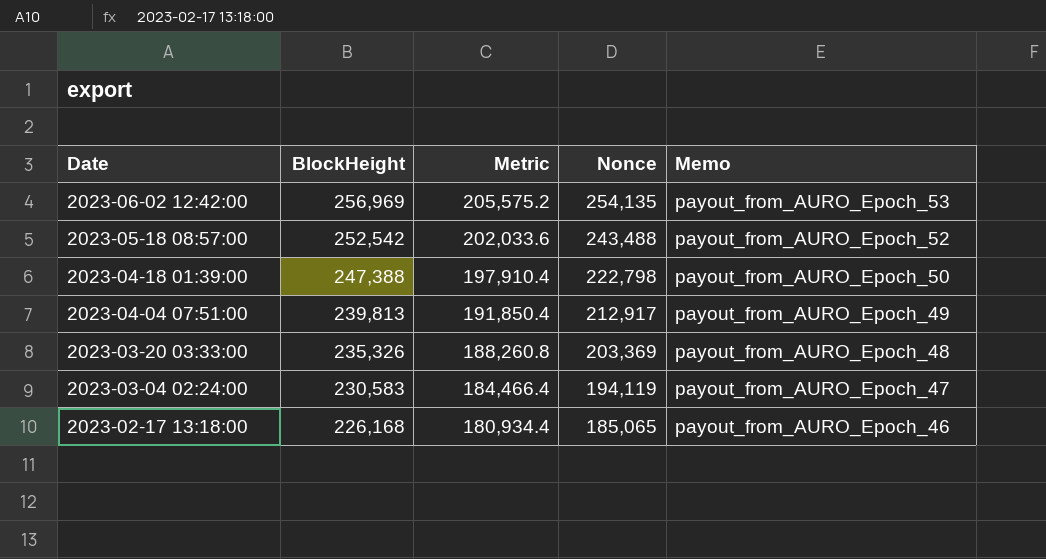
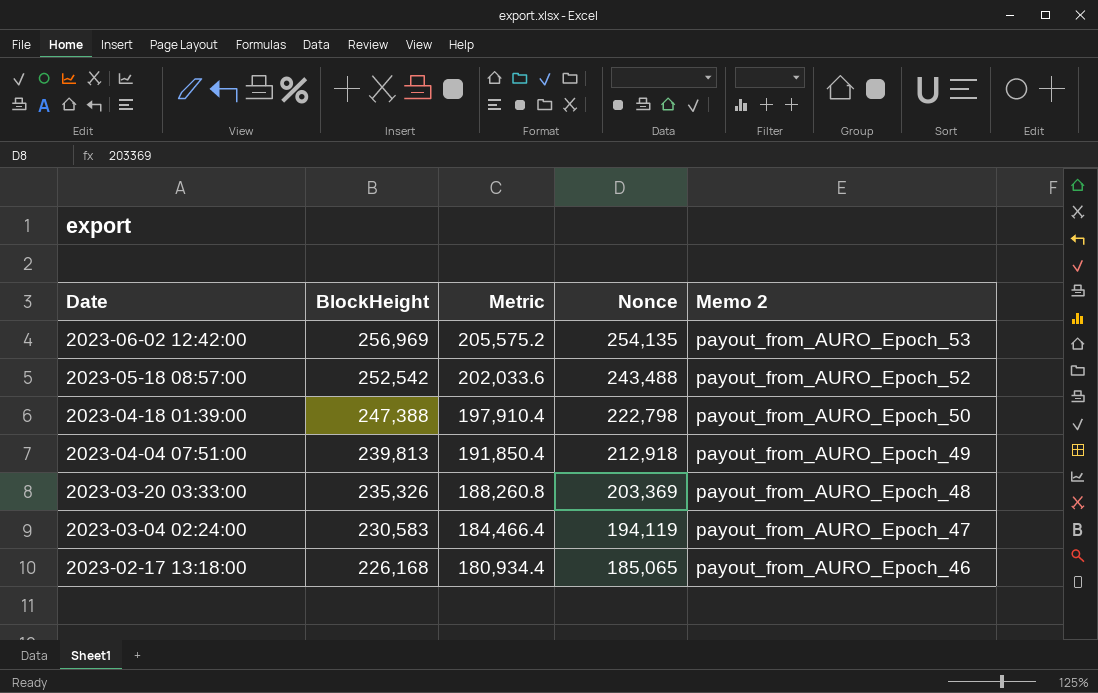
column name: Memo -> Memo 2
2023-04-04 07:51:00 | Nonce: 212,917 -> 212,918

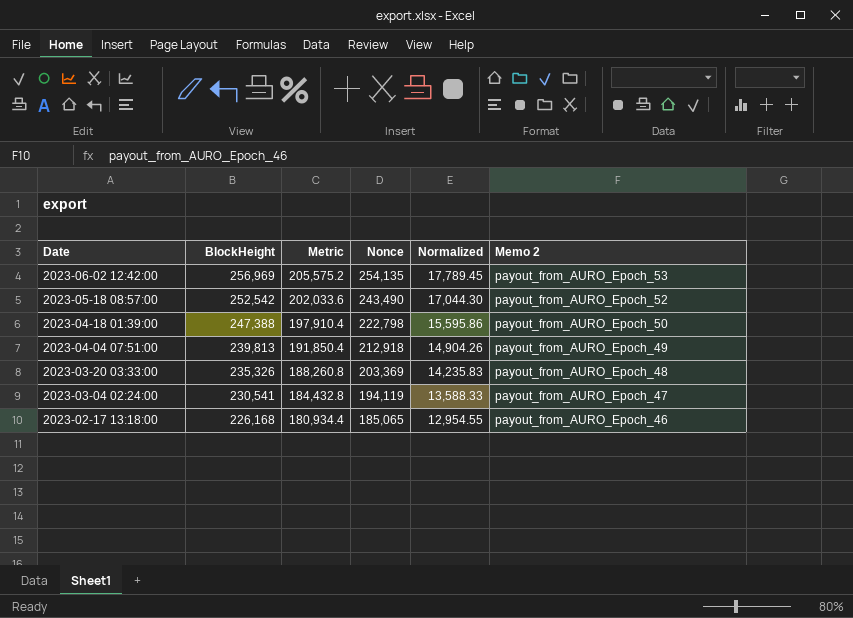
column Normalized | formula: none -> [Nonce] * 0.07
2023-05-18 08:57:00 | Nonce: 243,488 -> 243,490
2023-03-04 02:24:00 | BlockHeight: 230,583 -> 230,541
2023-03-04 02:24:00 | Metric: 184,466.4 -> 184,432.8

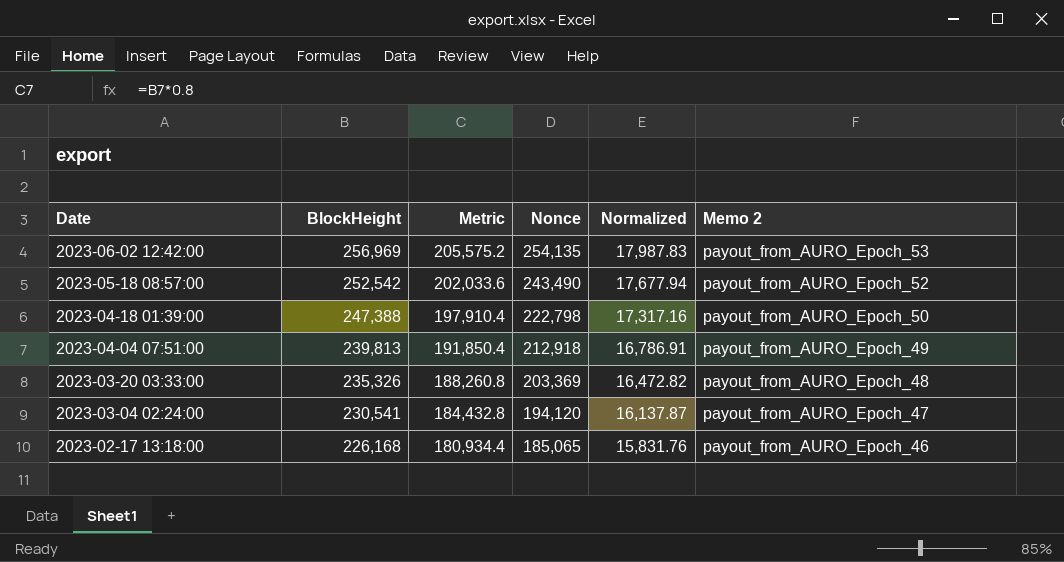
column Normalized | formula: [Nonce] * 0.07 -> [BlockHeight] * 0.07
2023-03-04 02:24:00 | Nonce: 194,119 -> 194,120

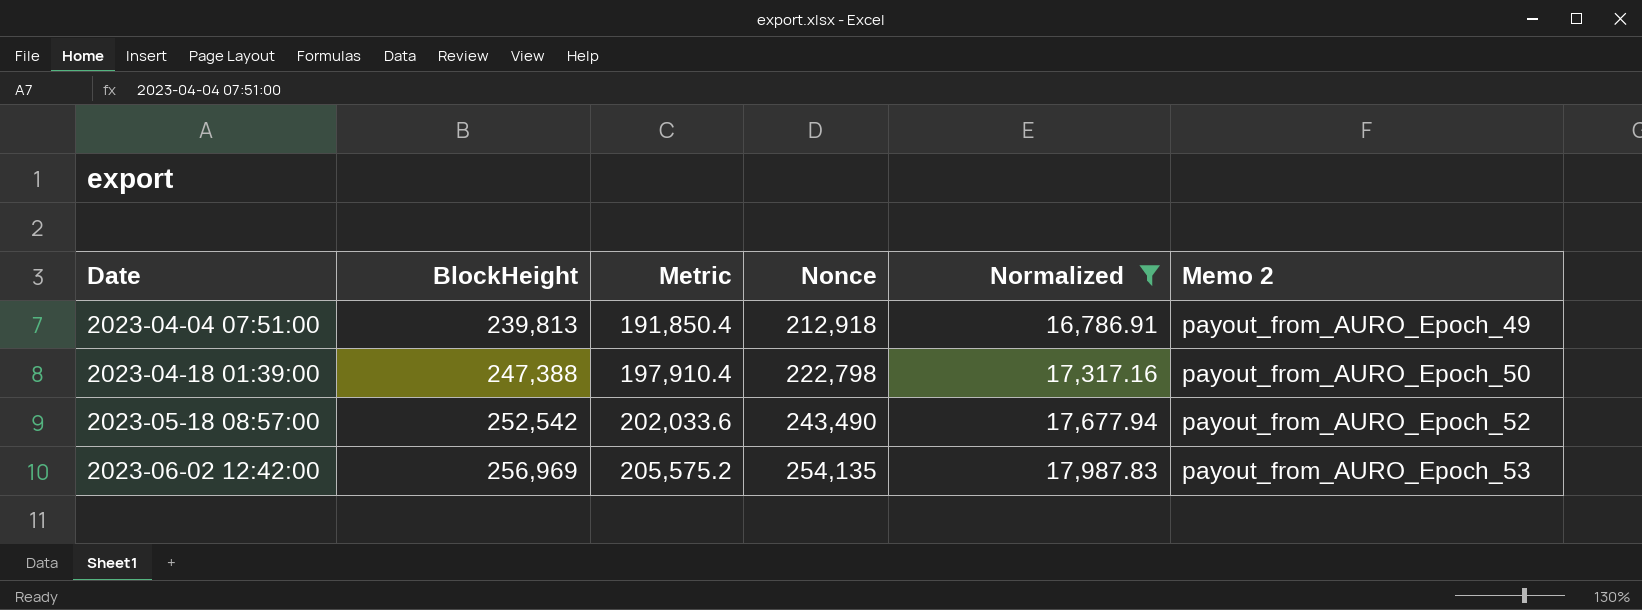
filter: none -> Normalized >= 16,786.91
row order: Date descending -> Date ascending

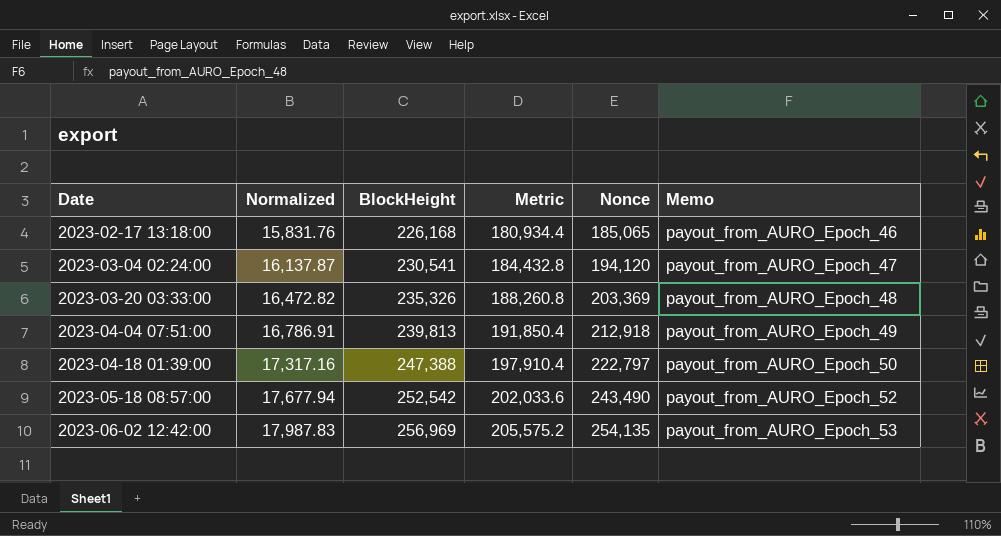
filter: Normalized >= 16,786.91 -> none
column Normalized | position: 5 -> 2
column name: Memo 2 -> Memo
2023-04-18 01:39:00 | Nonce: 222,798 -> 222,797

